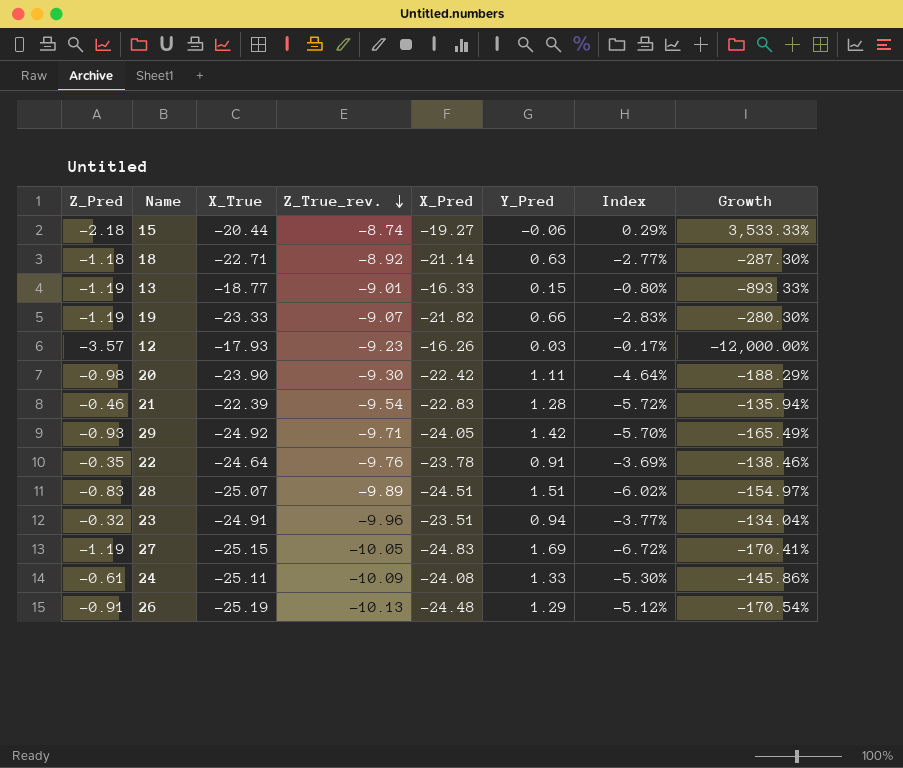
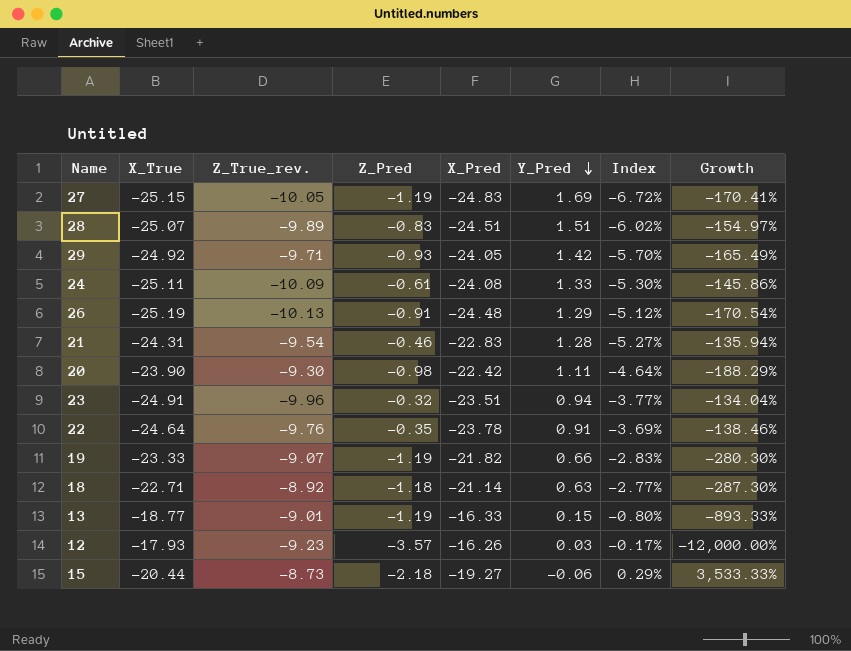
row order: Z_True_rev. descending -> Y_Pred descending
column Z_Pred | position: 1 -> 4
21 | X_True: -22.39 -> -24.31
21 | Index: -5.72% -> -5.27%
15 | Z_True_rev.: -8.74 -> -8.73

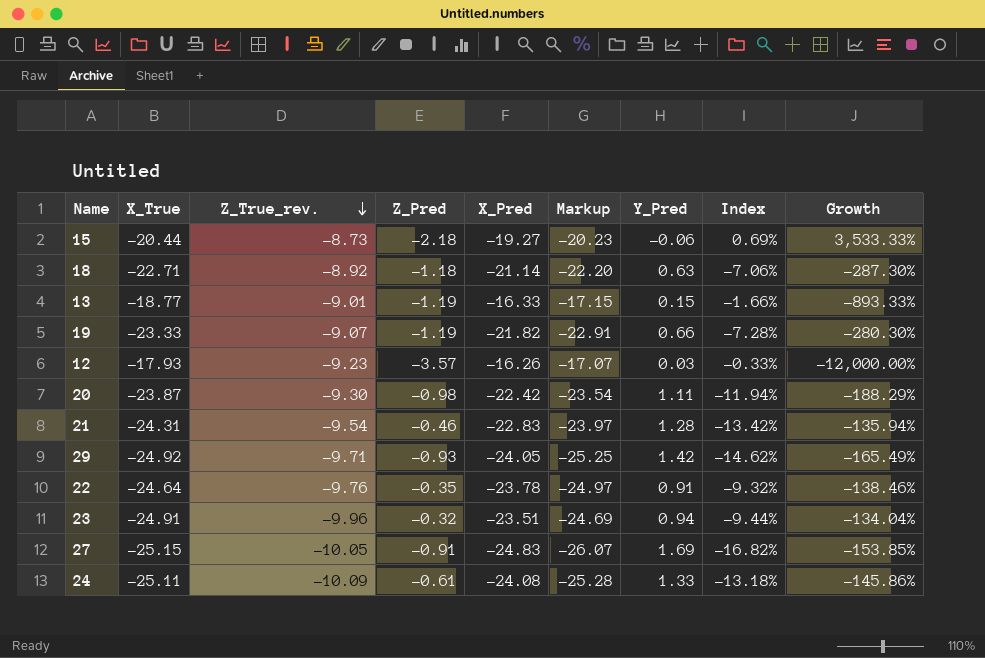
row order: Y_Pred descending -> Z_True_rev. descending
column Markup | formula: none -> [X_Pred] * 1.05
column Index | formula: [Y_Pred] / [X_True] -> [Y_Pred] / [Z_True_rev.]
row 28: -25.07 | -9.89 | -0.83 | -24.51 | 1.51 | -6.02% | -154.97% -> none
row 26: -25.19 | -10.13 | -0.91 | -24.48 | 1.29 | -5.12% | -170.54% -> none
20 | X_True: -23.90 -> -23.87
27 | Z_Pred: -1.19 -> -0.91
27 | Growth: -170.41% -> -153.85%

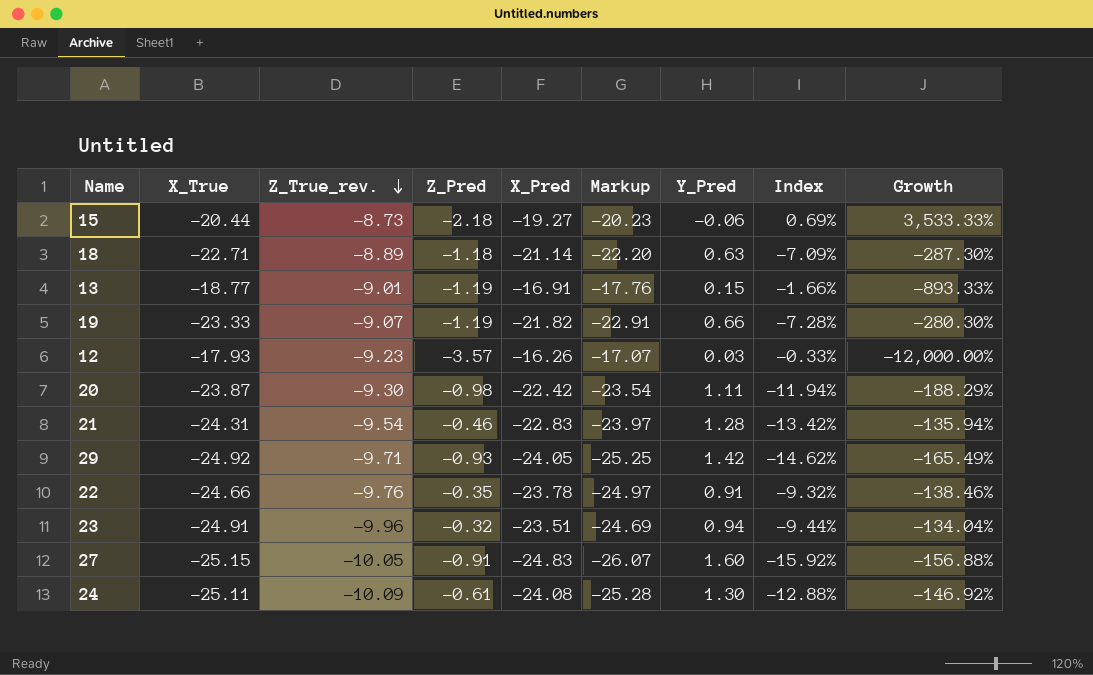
18 | Z_True_rev.: -8.92 -> -8.89
18 | Index: -7.06% -> -7.09%
13 | X_Pred: -16.33 -> -16.91
13 | Markup: -17.15 -> -17.76
22 | X_True: -24.64 -> -24.66
27 | Y_Pred: 1.69 -> 1.60
27 | Index: -16.82% -> -15.92%
27 | Growth: -153.85% -> -156.88%
24 | Y_Pred: 1.33 -> 1.30
24 | Index: -13.18% -> -12.88%
24 | Growth: -145.86% -> -146.92%

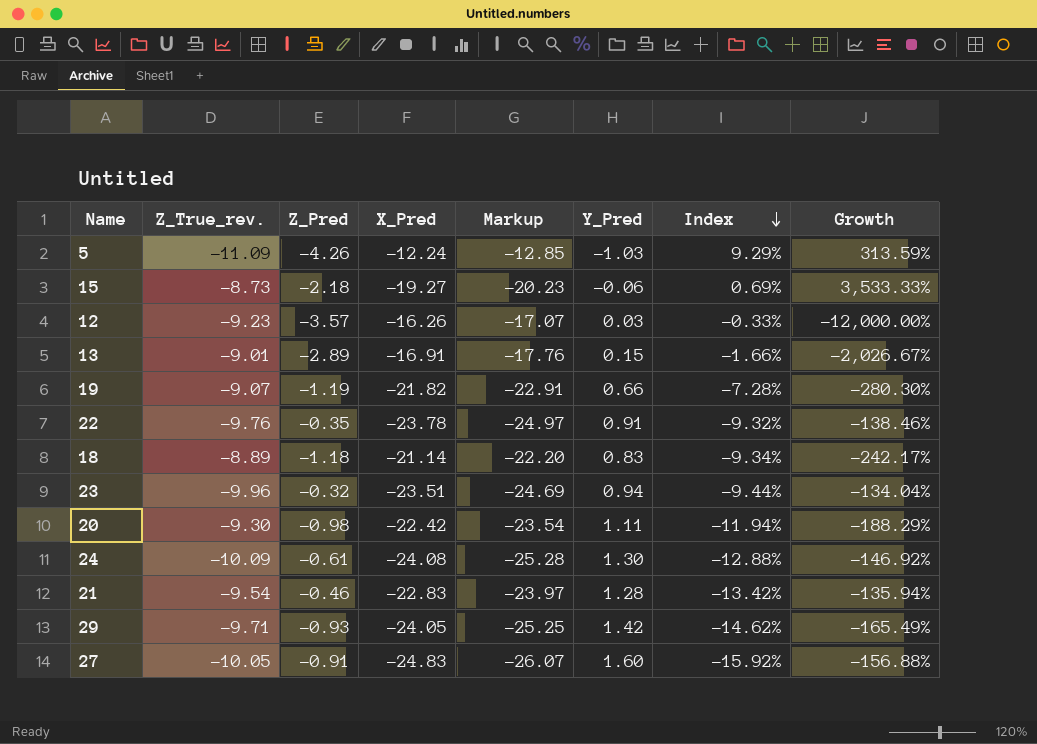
row order: Z_True_rev. descending -> Index descending
column X_True | position: 2 -> none
row 5: none -> -11.09 | -4.26 | -12.24 | -12.85 | -1.03 | 9.29% | 313.59%
13 | Z_Pred: -1.19 -> -2.89
13 | Growth: -893.33% -> -2,026.67%
18 | Y_Pred: 0.63 -> 0.83
18 | Index: -7.09% -> -9.34%
18 | Growth: -287.30% -> -242.17%

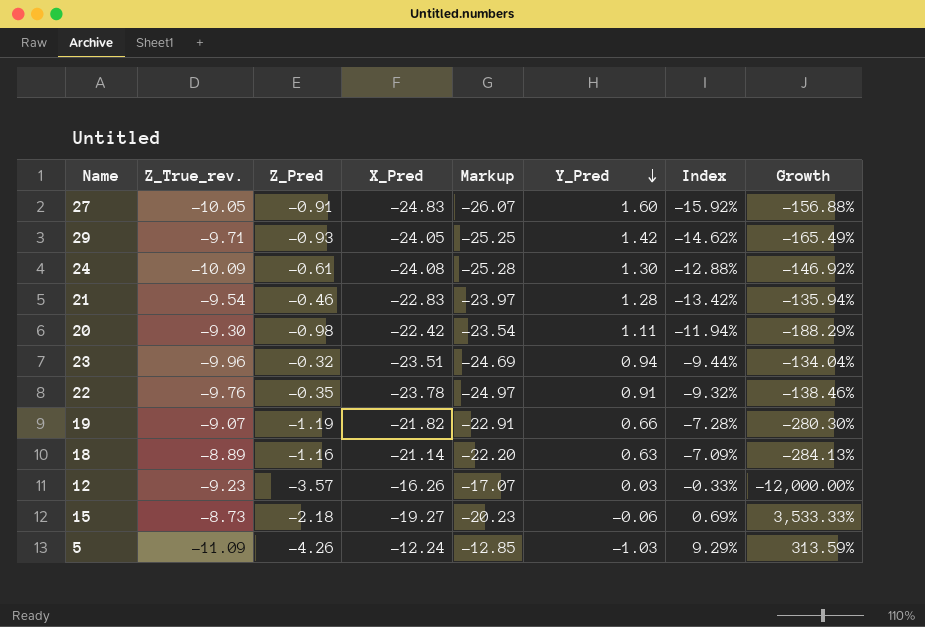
row order: Index descending -> Y_Pred descending
row 13: -9.01 | -2.89 | -16.91 | -17.76 | 0.15 | -1.66% | -2,026.67% -> none
18 | Z_Pred: -1.18 -> -1.16
18 | Y_Pred: 0.83 -> 0.63
18 | Index: -9.34% -> -7.09%
18 | Growth: -242.17% -> -284.13%

